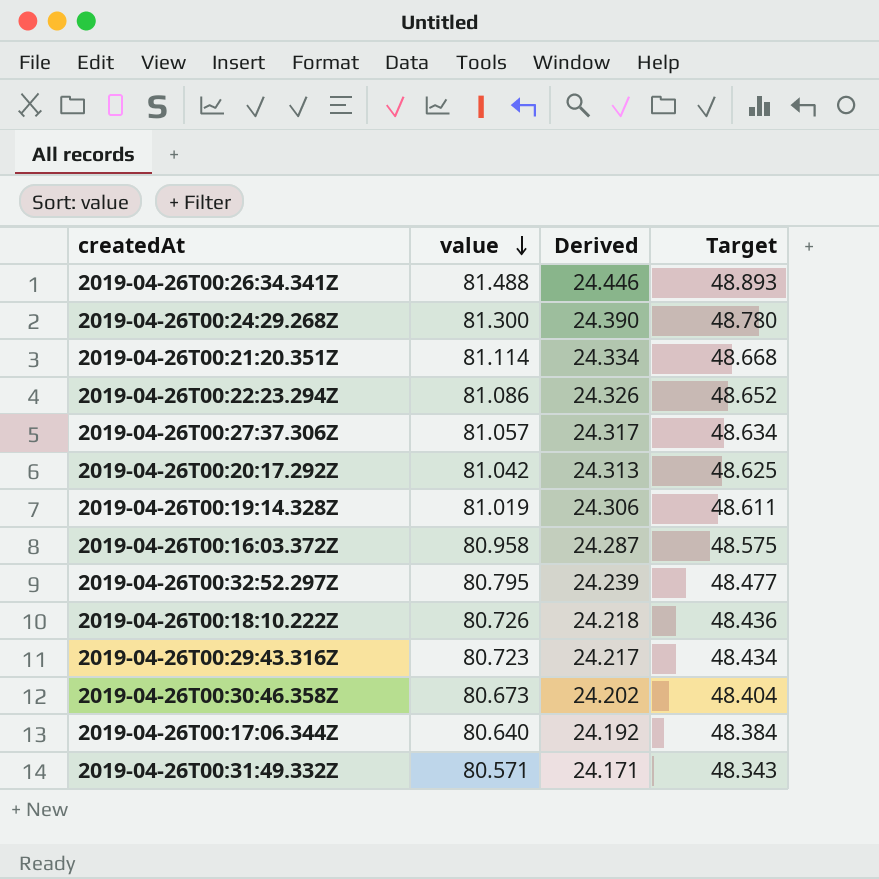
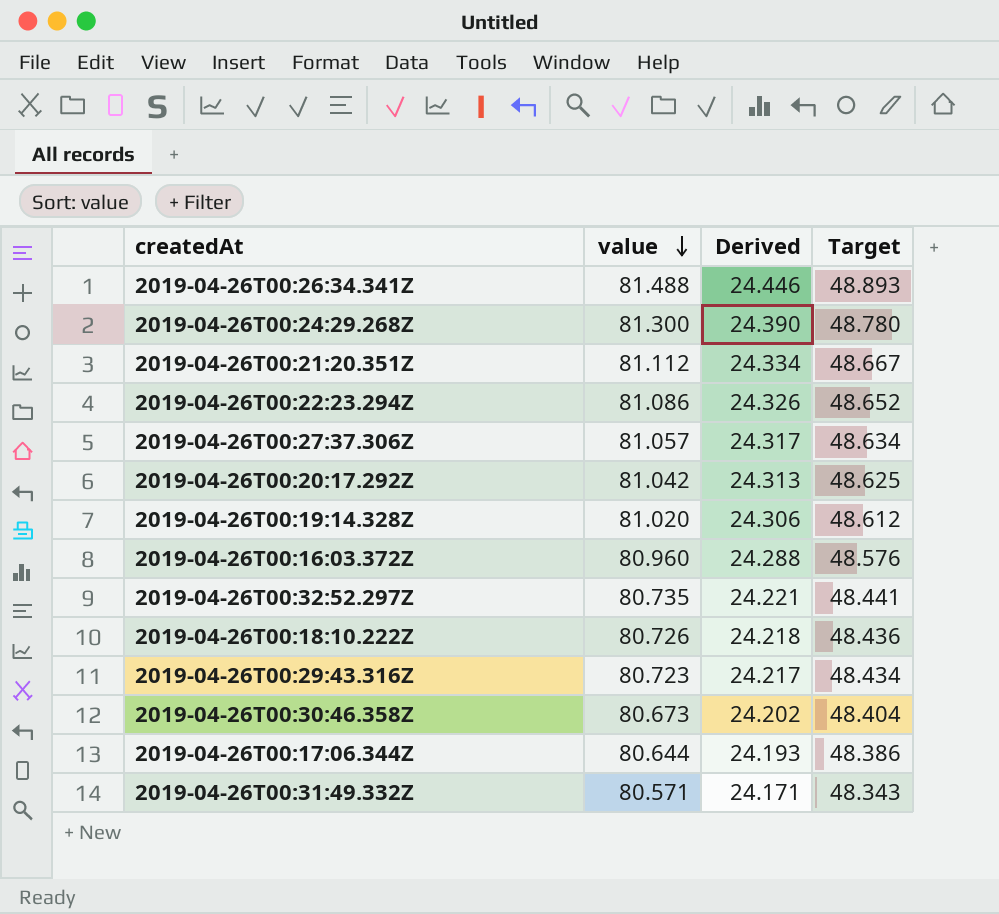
2019-04-26T00:21:20.351Z | value: 81.114 -> 81.112
2019-04-26T00:21:20.351Z | Target: 48.668 -> 48.667
2019-04-26T00:19:14.328Z | value: 81.019 -> 81.020
2019-04-26T00:19:14.328Z | Target: 48.611 -> 48.612
2019-04-26T00:16:03.372Z | value: 80.958 -> 80.960
2019-04-26T00:16:03.372Z | Derived: 24.287 -> 24.288
2019-04-26T00:16:03.372Z | Target: 48.575 -> 48.576
2019-04-26T00:32:52.297Z | value: 80.795 -> 80.735
2019-04-26T00:32:52.297Z | Derived: 24.239 -> 24.221
2019-04-26T00:32:52.297Z | Target: 48.477 -> 48.441
2019-04-26T00:17:06.344Z | value: 80.640 -> 80.644
2019-04-26T00:17:06.344Z | Derived: 24.192 -> 24.193
2019-04-26T00:17:06.344Z | Target: 48.384 -> 48.386

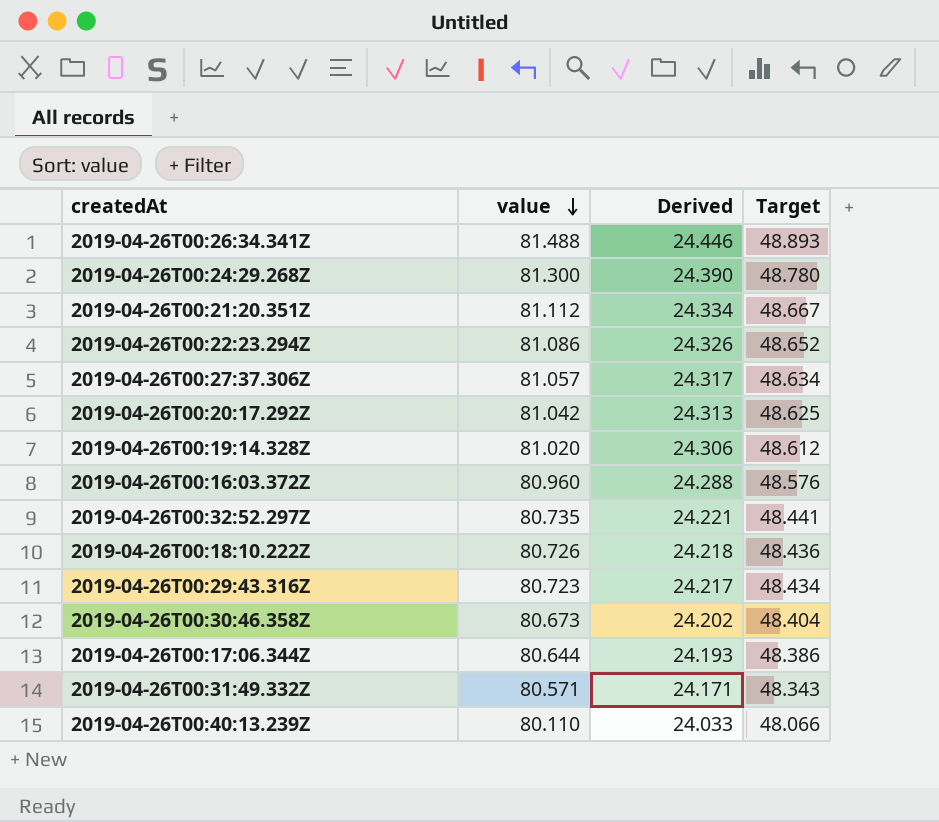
row 2019-04-26T00:40:13.239Z: none -> 80.110 | 24.033 | 48.066

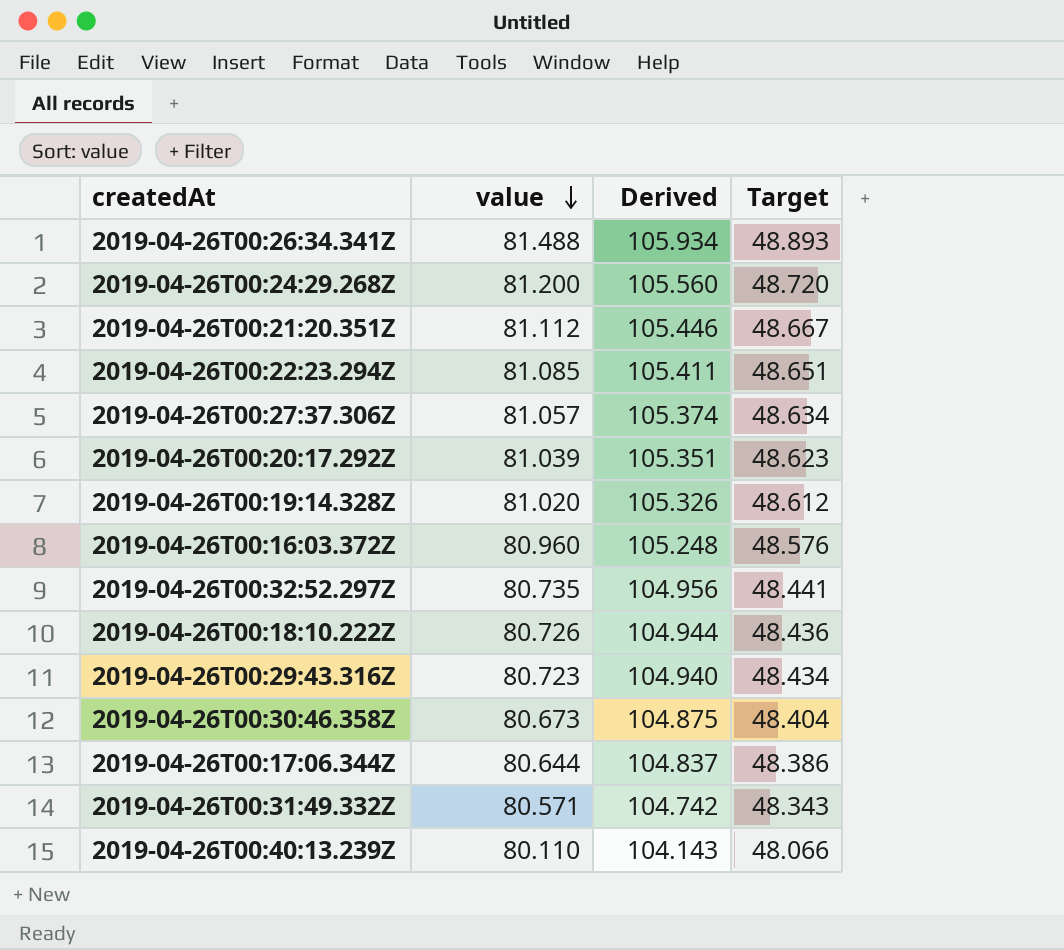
column Derived | formula: [value] * 0.3 -> [value] * 1.3
2019-04-26T00:24:29.268Z | value: 81.300 -> 81.200
2019-04-26T00:24:29.268Z | Target: 48.780 -> 48.720
2019-04-26T00:22:23.294Z | value: 81.086 -> 81.085
2019-04-26T00:22:23.294Z | Target: 48.652 -> 48.651
2019-04-26T00:20:17.292Z | value: 81.042 -> 81.039
2019-04-26T00:20:17.292Z | Target: 48.625 -> 48.623

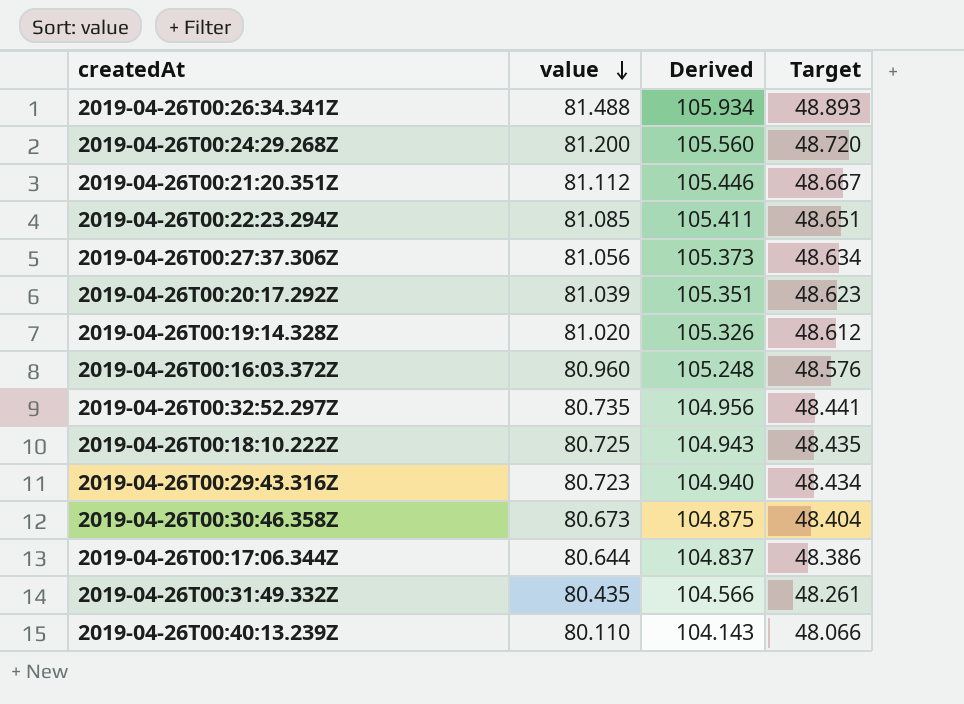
2019-04-26T00:27:37.306Z | value: 81.057 -> 81.056
2019-04-26T00:27:37.306Z | Derived: 105.374 -> 105.373
2019-04-26T00:18:10.222Z | value: 80.726 -> 80.725
2019-04-26T00:18:10.222Z | Derived: 104.944 -> 104.943
2019-04-26T00:18:10.222Z | Target: 48.436 -> 48.435
2019-04-26T00:31:49.332Z | value: 80.571 -> 80.435
2019-04-26T00:31:49.332Z | Derived: 104.742 -> 104.566
2019-04-26T00:31:49.332Z | Target: 48.343 -> 48.261

